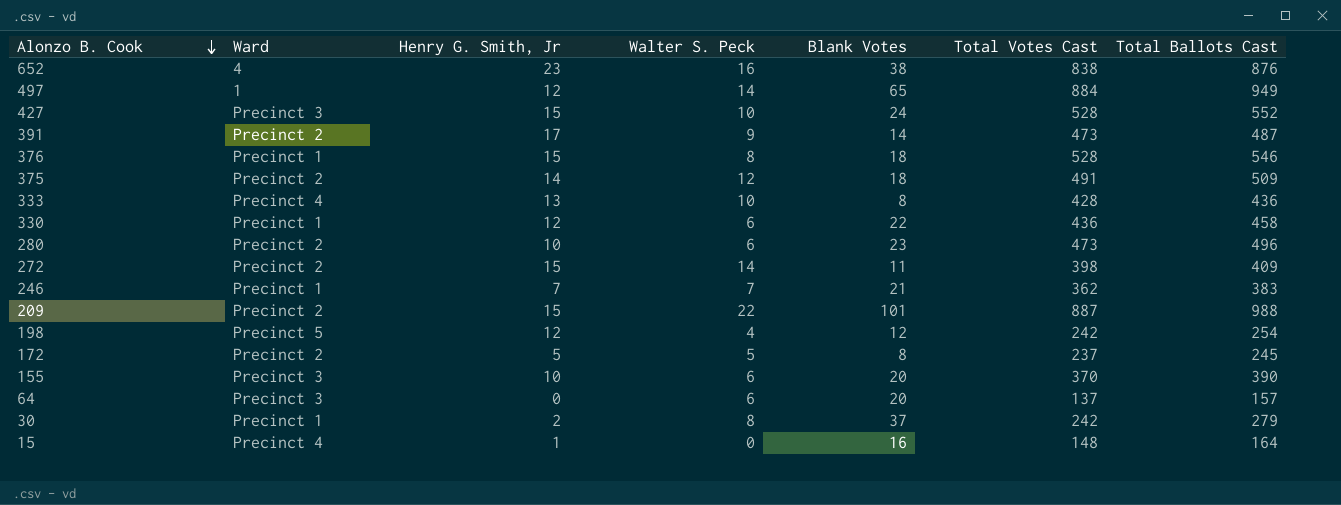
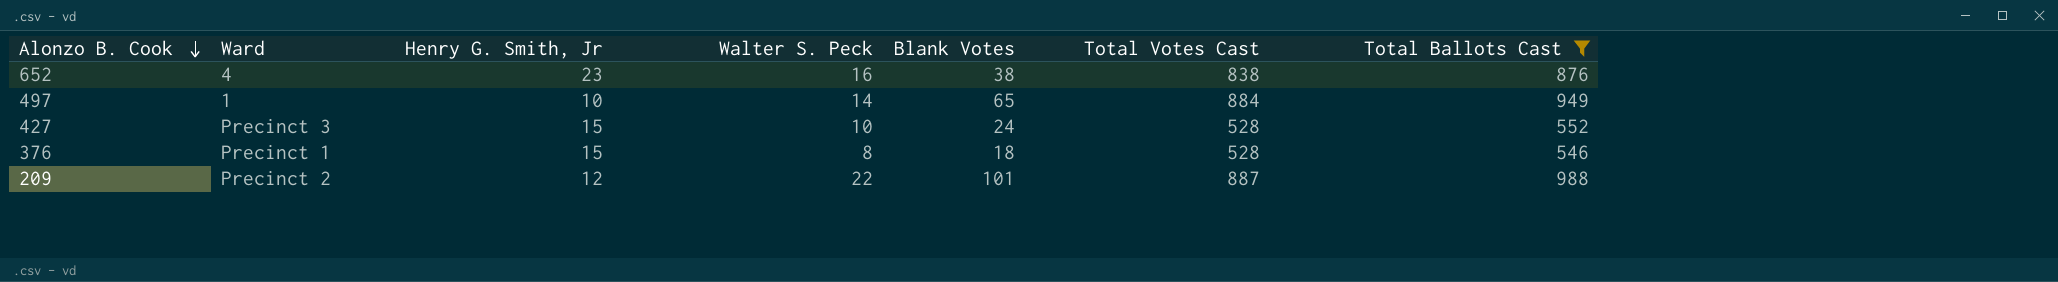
filter: none -> Total Ballots Cast >= 546
497 | Henry G. Smith, Jr: 12 -> 10
209 | Henry G. Smith, Jr: 15 -> 12

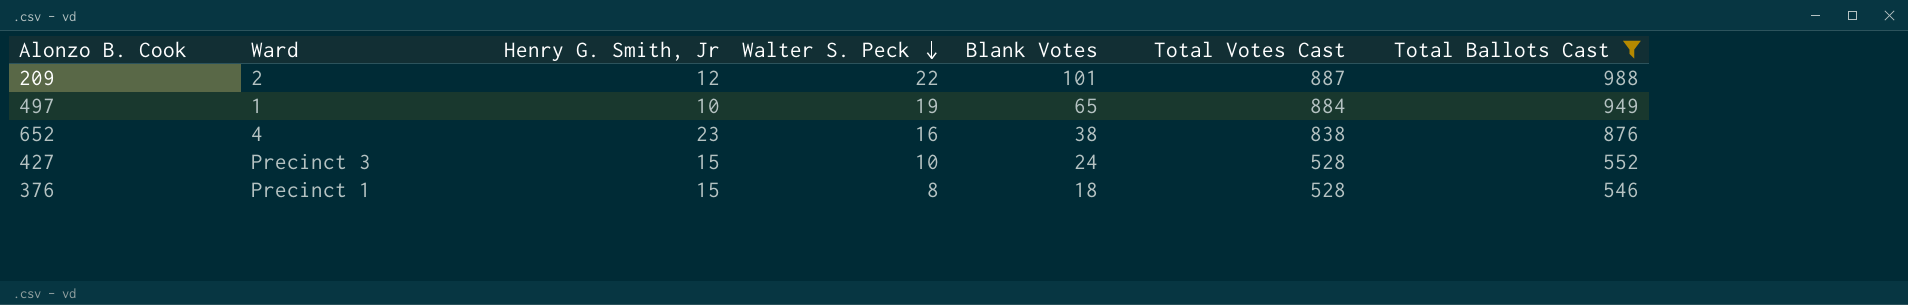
row order: Alonzo B. Cook descending -> Walter S. Peck descending
209 | Ward: Precinct 2 -> 2
497 | Walter S. Peck: 14 -> 19

